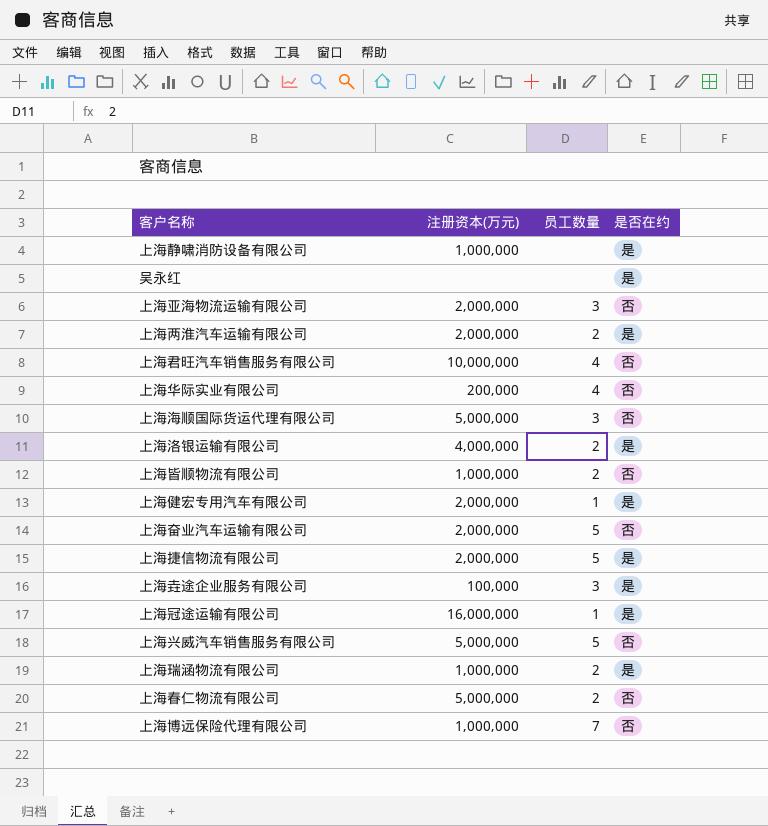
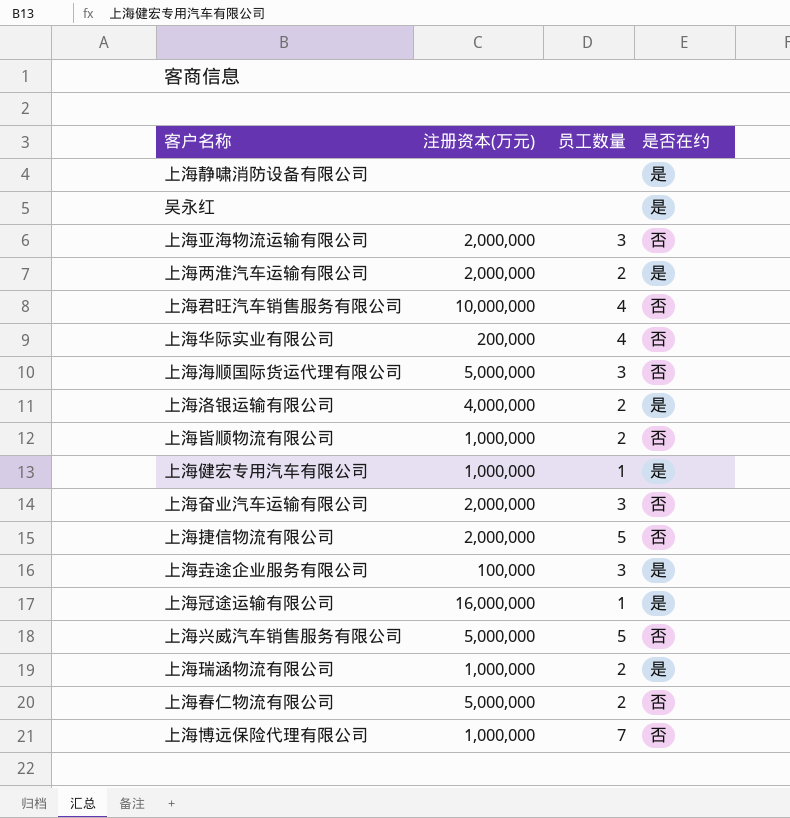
上海静啸消防设备有限公司 | 注册资本(万元): 1,000,000 -> none
上海健宏专用汽车有限公司 | 注册资本(万元): 2,000,000 -> 1,000,000
上海奋业汽车运输有限公司 | 员工数量: 5 -> 3
上海捷信物流有限公司 | 是否在约: 是 -> 否

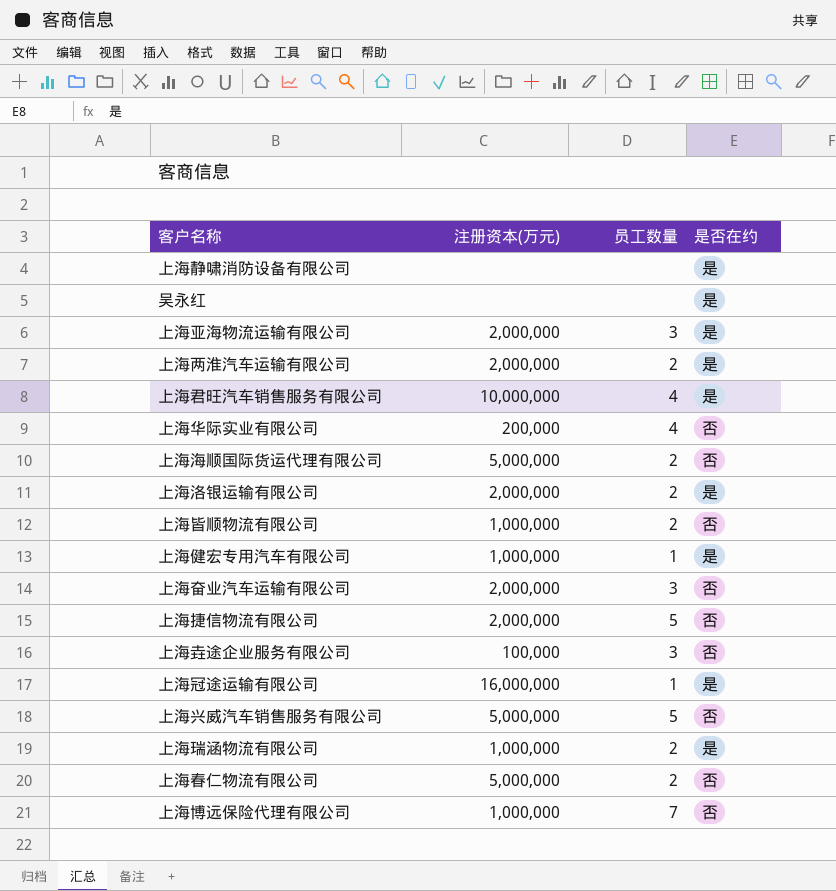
上海亚海物流运输有限公司 | 是否在约: 否 -> 是
上海君旺汽车销售服务有限公司 | 是否在约: 否 -> 是
上海海顺国际货运代理有限公司 | 员工数量: 3 -> 2
上海洛银运输有限公司 | 注册资本(万元): 4,000,000 -> 2,000,000
上海垚途企业服务有限公司 | 是否在约: 是 -> 否

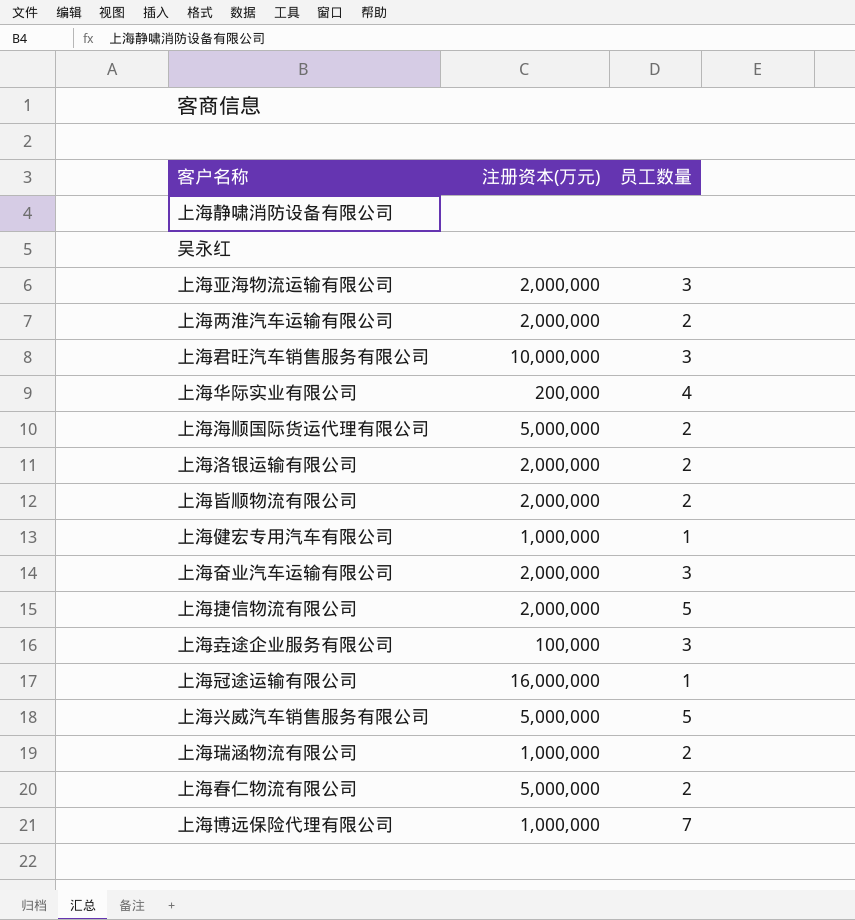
column 是否在约 | position: 4 -> none
上海君旺汽车销售服务有限公司 | 员工数量: 4 -> 3
上海皆顺物流有限公司 | 注册资本(万元): 1,000,000 -> 2,000,000

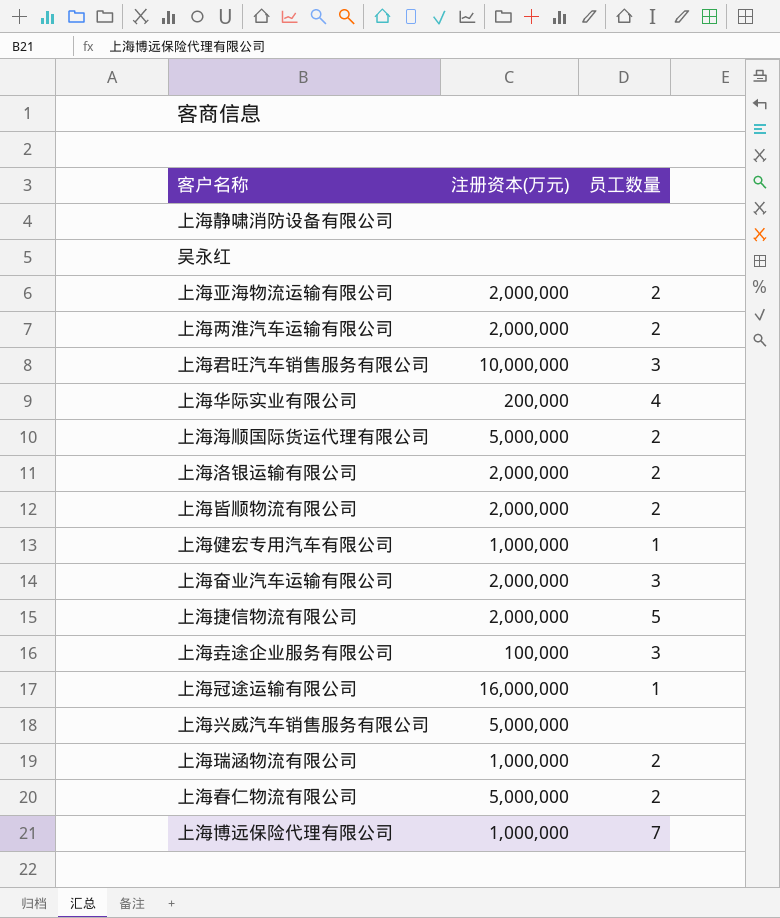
上海亚海物流运输有限公司 | 员工数量: 3 -> 2
上海兴威汽车销售服务有限公司 | 员工数量: 5 -> none

